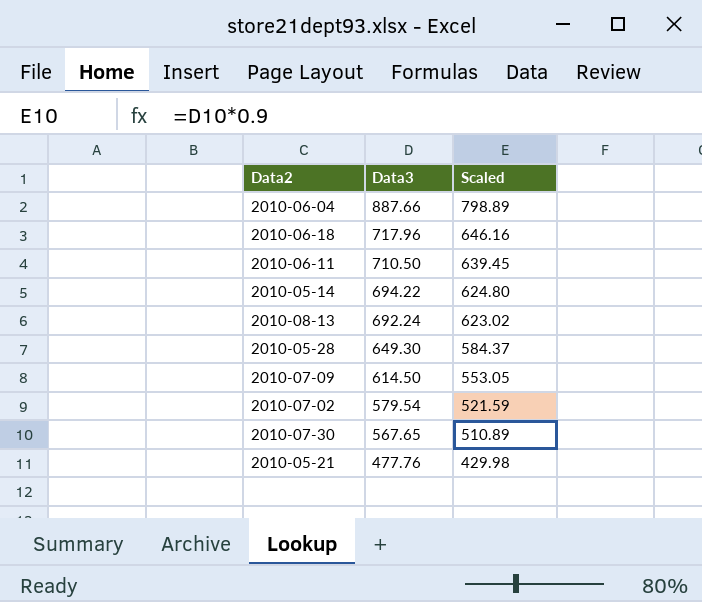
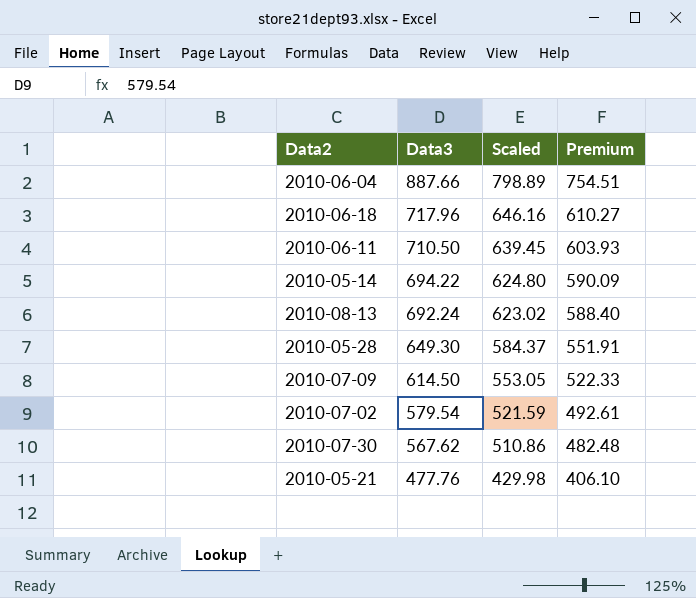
column Premium | formula: none -> [Data3] * 0.85
2010-07-30 | Data3: 567.65 -> 567.62
2010-07-30 | Scaled: 510.89 -> 510.86

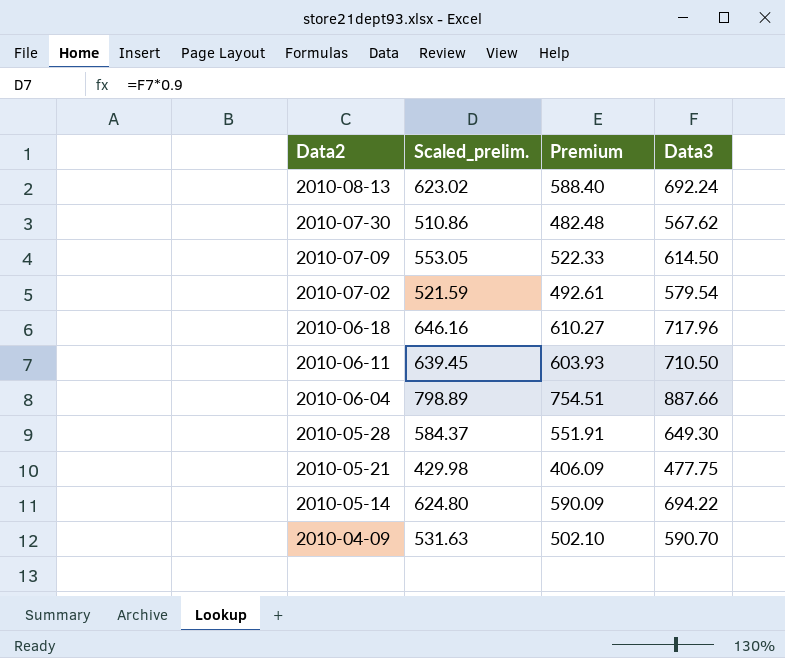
row order: Data3 descending -> Data2 descending
column name: Scaled -> Scaled_prelim.
column Data3 | position: 2 -> 4
2010-05-21 | Premium: 406.10 -> 406.09
2010-05-21 | Data3: 477.76 -> 477.75
row 2010-04-09: none -> 531.63 | 502.10 | 590.70

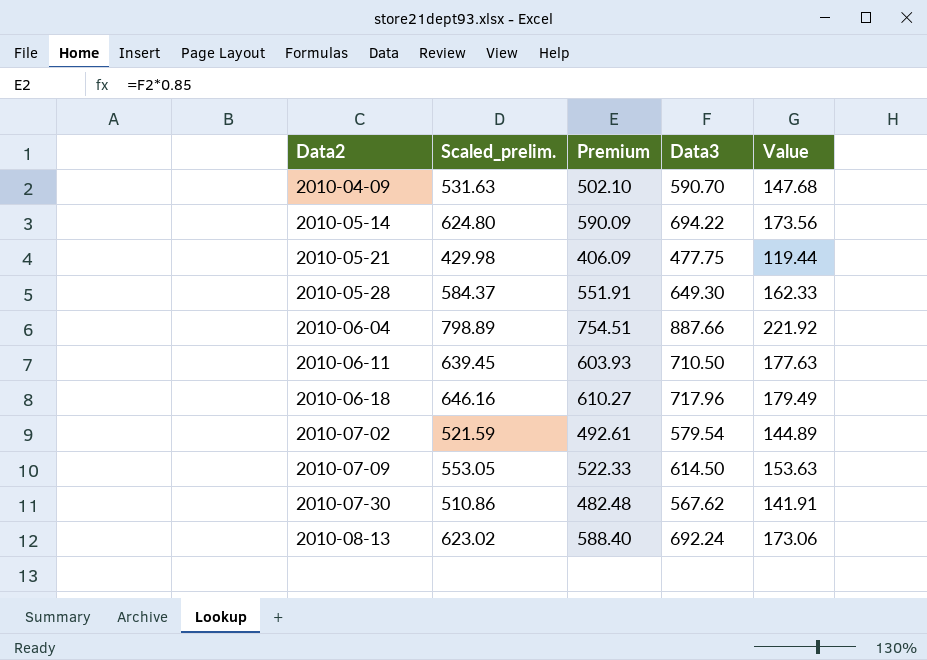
row order: Data2 descending -> Data2 ascending
column Value | formula: none -> [Data3] * 0.25

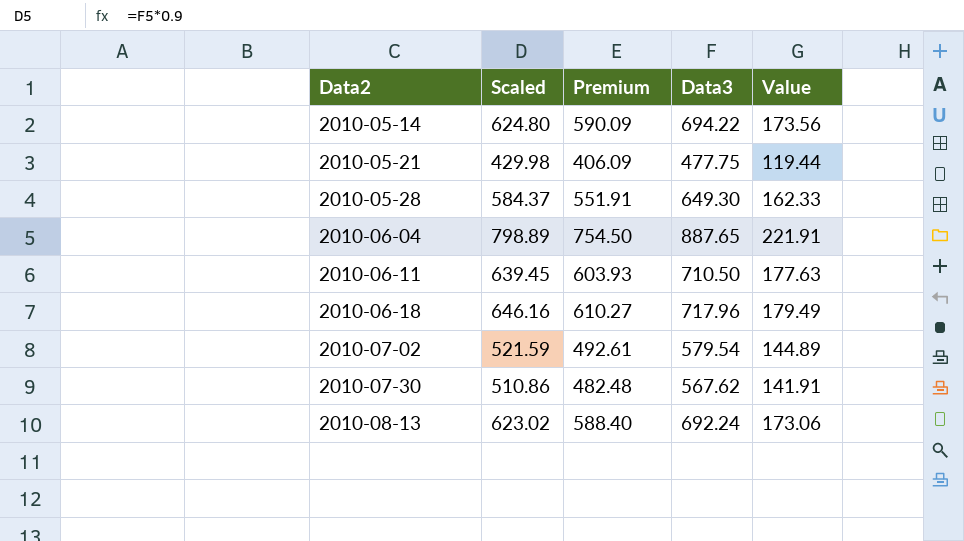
column name: Scaled_prelim. -> Scaled
row 2010-04-09: 531.63 | 502.10 | 590.70 | 147.68 -> none
row 2010-07-09: 553.05 | 522.33 | 614.50 | 153.63 -> none
2010-06-04 | Premium: 754.51 -> 754.50
2010-06-04 | Data3: 887.66 -> 887.65
2010-06-04 | Value: 221.92 -> 221.91

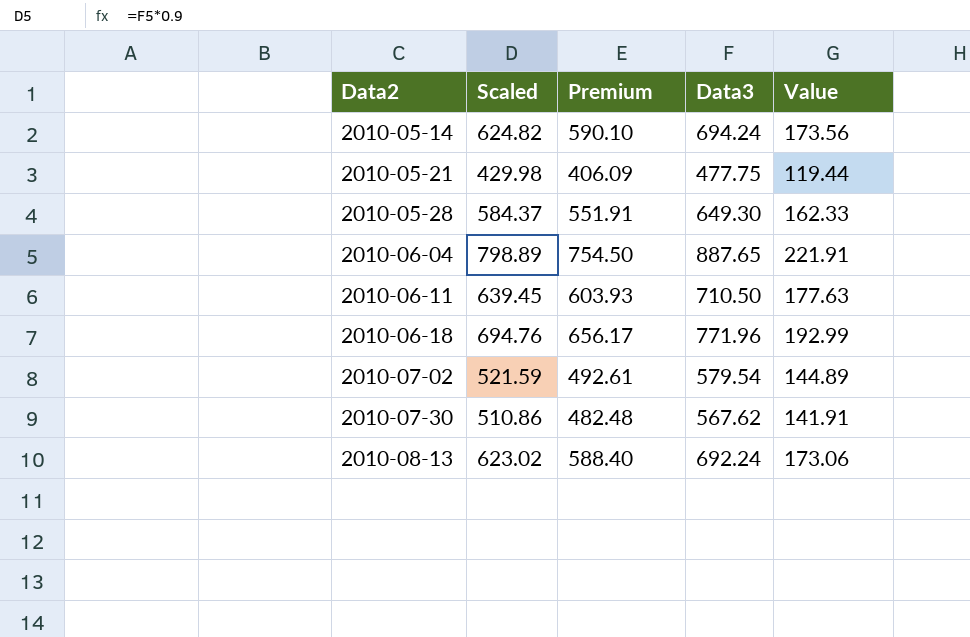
2010-05-14 | Scaled: 624.80 -> 624.82
2010-05-14 | Premium: 590.09 -> 590.10
2010-05-14 | Data3: 694.22 -> 694.24
2010-06-18 | Scaled: 646.16 -> 694.76
2010-06-18 | Premium: 610.27 -> 656.17
2010-06-18 | Data3: 717.96 -> 771.96
2010-06-18 | Value: 179.49 -> 192.99

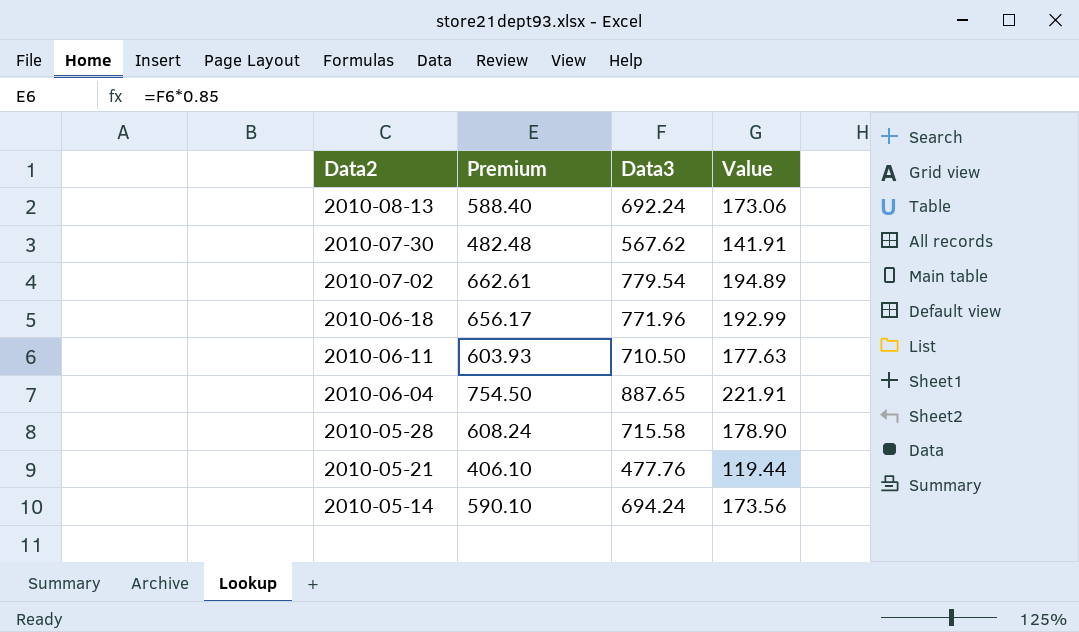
row order: Data2 ascending -> Data2 descending
column Scaled | formula: [Data3] * 0.9 -> none
2010-07-02 | Premium: 492.61 -> 662.61
2010-07-02 | Data3: 579.54 -> 779.54
2010-07-02 | Value: 144.89 -> 194.89
2010-05-28 | Premium: 551.91 -> 608.24
2010-05-28 | Data3: 649.30 -> 715.58
2010-05-28 | Value: 162.33 -> 178.90
2010-05-21 | Premium: 406.09 -> 406.10
2010-05-21 | Data3: 477.75 -> 477.76

